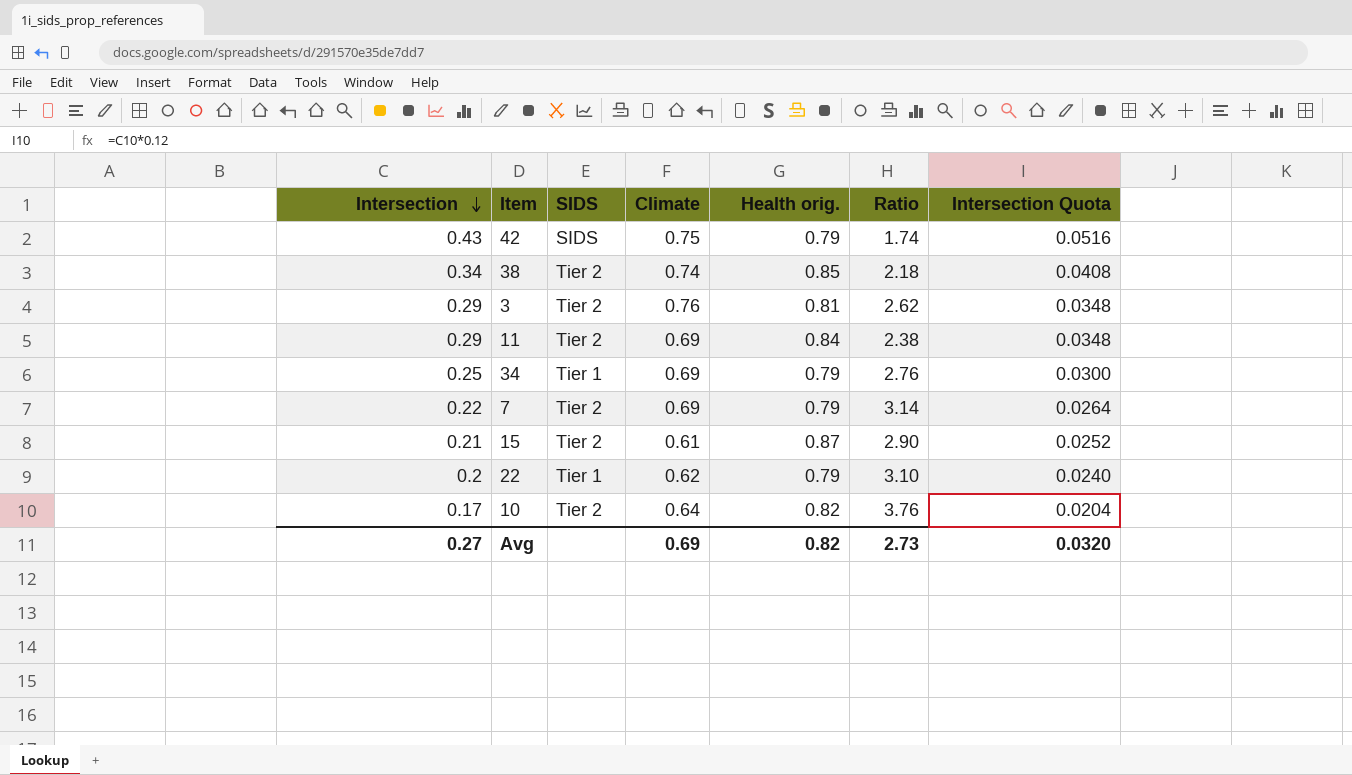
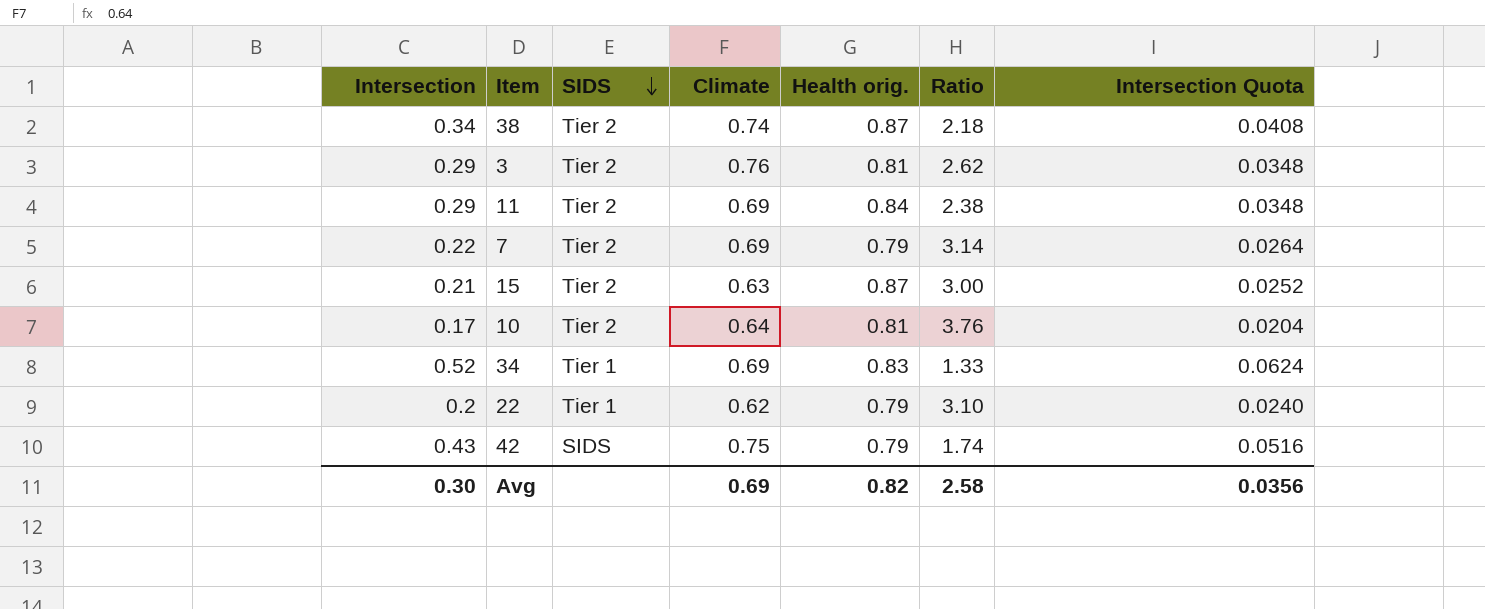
row order: Intersection descending -> SIDS descending
38 | Health orig.: 0.85 -> 0.87
15 | Climate: 0.61 -> 0.63
15 | Ratio: 2.90 -> 3.00
10 | Health orig.: 0.82 -> 0.81
34 | Intersection: 0.25 -> 0.52
34 | Health orig.: 0.79 -> 0.83
34 | Ratio: 2.76 -> 1.33
34 | Intersection Quota: 0.0300 -> 0.0624
Avg | Intersection: 0.27 -> 0.30
Avg | Ratio: 2.73 -> 2.58
Avg | Intersection Quota: 0.0320 -> 0.0356

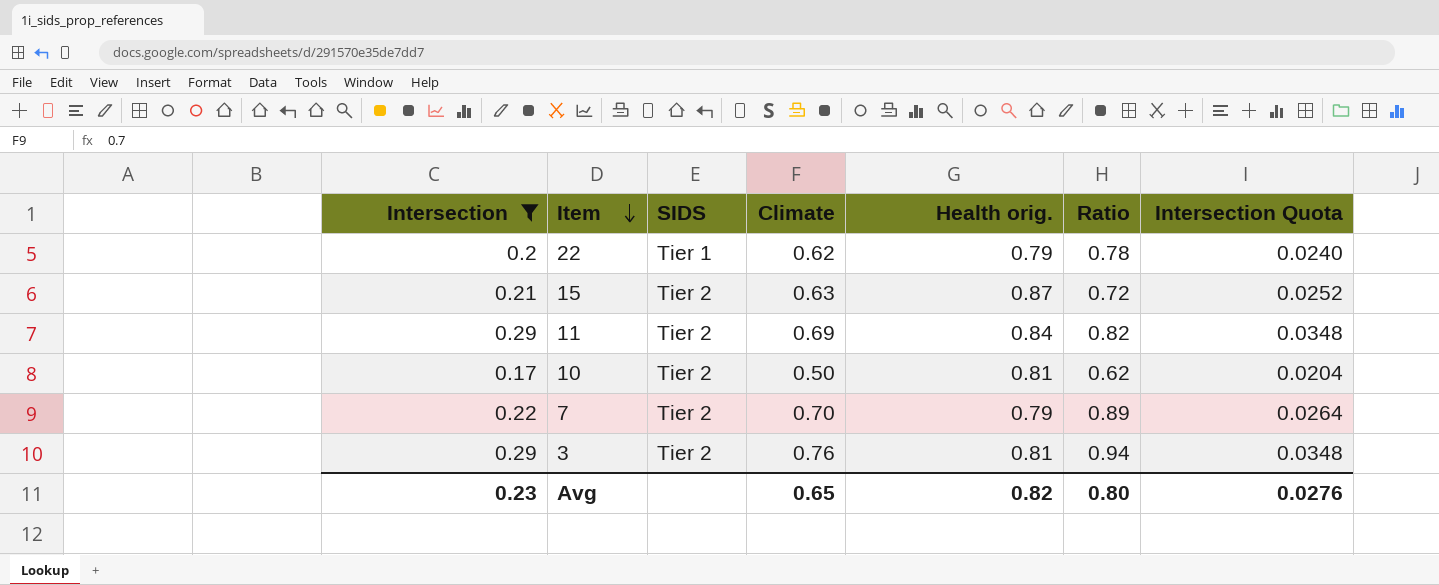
filter: none -> Intersection <= 0.29
row order: SIDS descending -> Item descending
column Ratio | formula: [Climate] / [Intersection] -> [Climate] / [Health orig.]
10 | Climate: 0.64 -> 0.50
7 | Climate: 0.69 -> 0.70
Avg | Intersection: 0.30 -> 0.23
Avg | Climate: 0.69 -> 0.65
Avg | Ratio: 2.58 -> 0.80
Avg | Intersection Quota: 0.0356 -> 0.0276

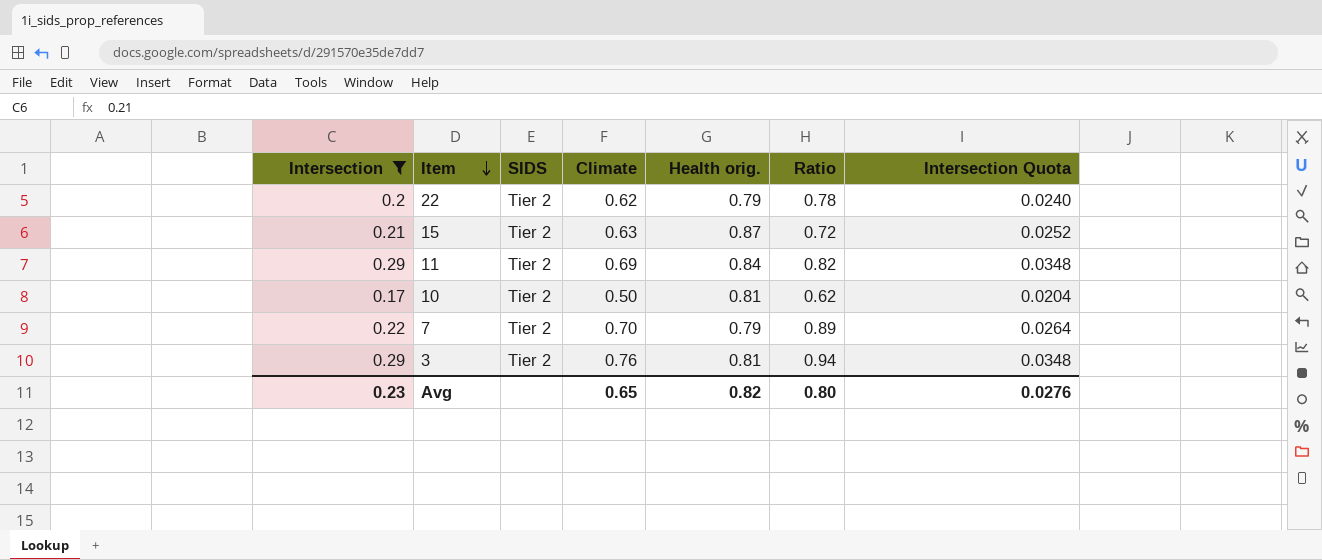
22 | SIDS: Tier 1 -> Tier 2

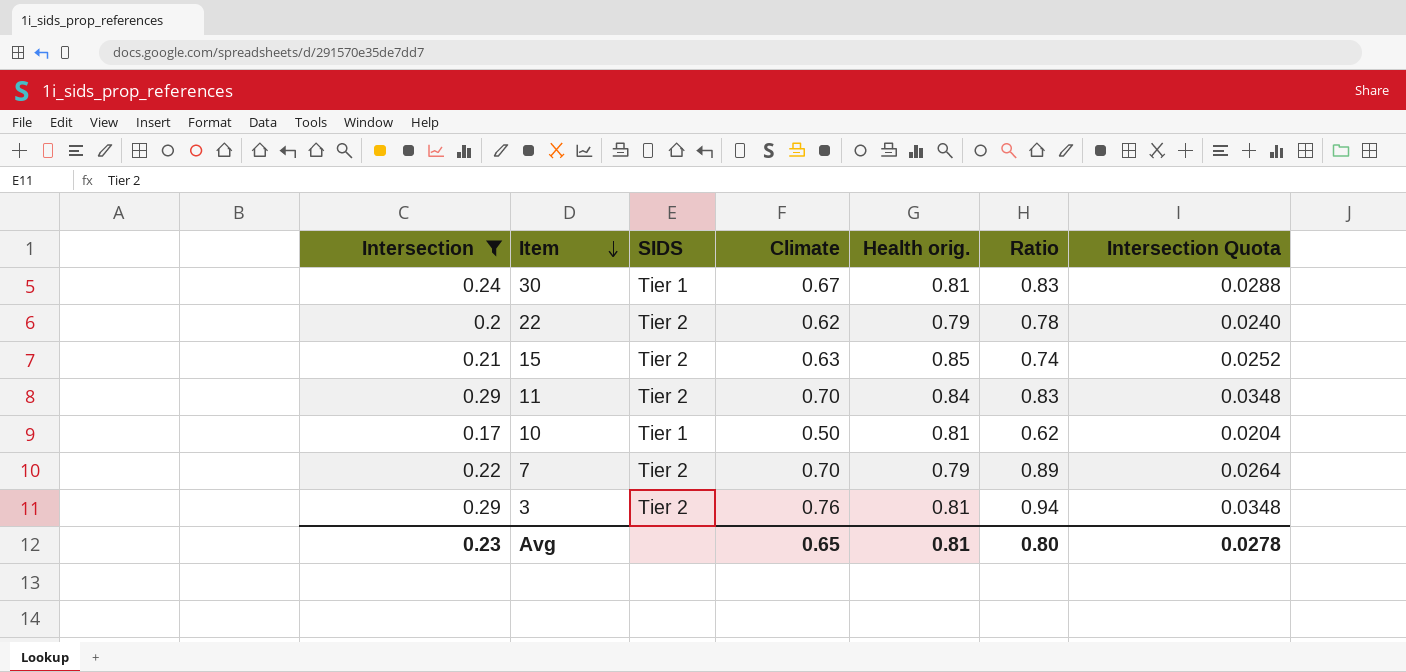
row 30: none -> 0.24 | Tier 1 | 0.67 | 0.81 | 0.83 | 0.0288
15 | Health orig.: 0.87 -> 0.85
15 | Ratio: 0.72 -> 0.74
11 | Climate: 0.69 -> 0.70
11 | Ratio: 0.82 -> 0.83
10 | SIDS: Tier 2 -> Tier 1
Avg | Health orig.: 0.82 -> 0.81
Avg | Intersection Quota: 0.0276 -> 0.0278

